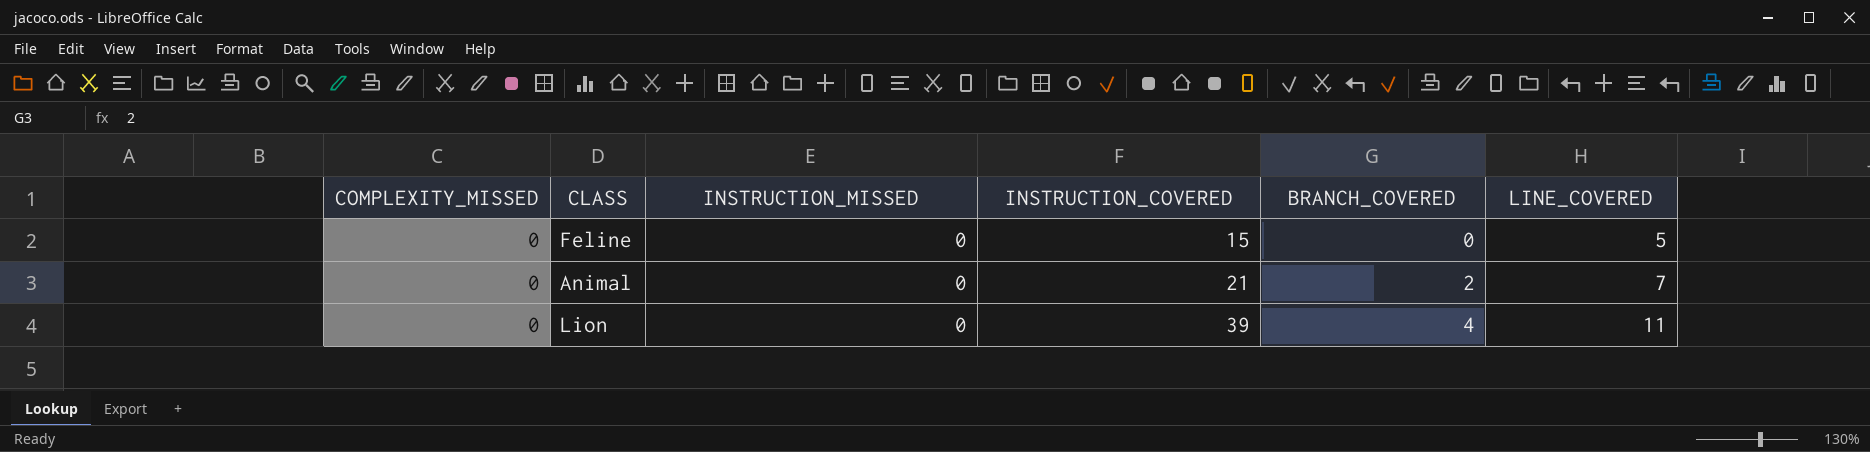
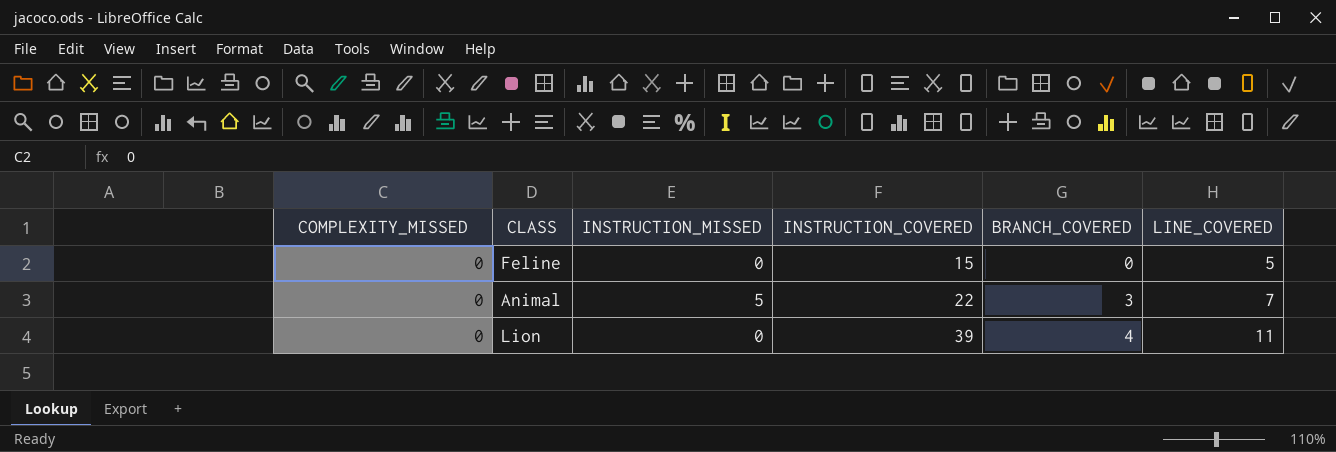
Animal | INSTRUCTION_MISSED: 0 -> 5
Animal | INSTRUCTION_COVERED: 21 -> 22
Animal | BRANCH_COVERED: 2 -> 3

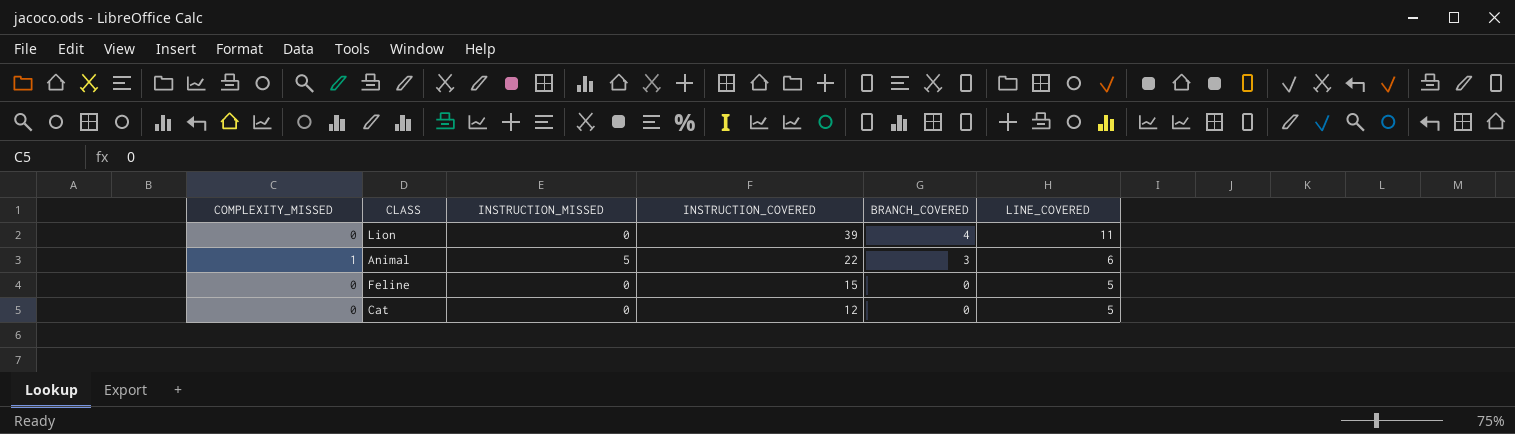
row order: INSTRUCTION_COVERED ascending -> INSTRUCTION_COVERED descending
Animal | COMPLEXITY_MISSED: 0 -> 1
Animal | LINE_COVERED: 7 -> 6
row Cat: none -> 0 | 0 | 12 | 0 | 5

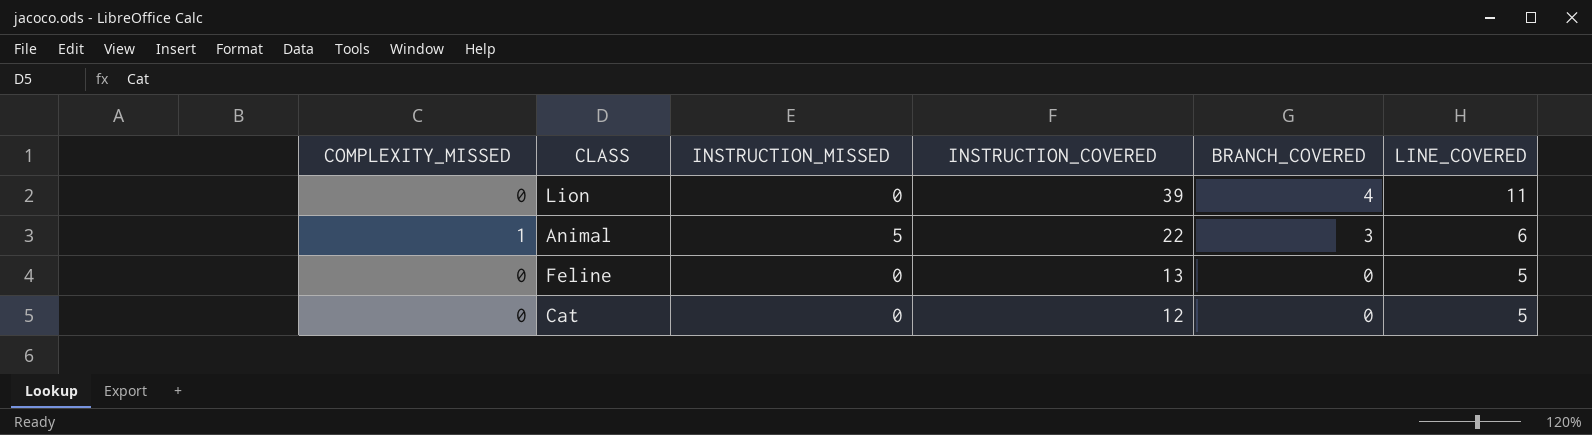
Feline | INSTRUCTION_COVERED: 15 -> 13

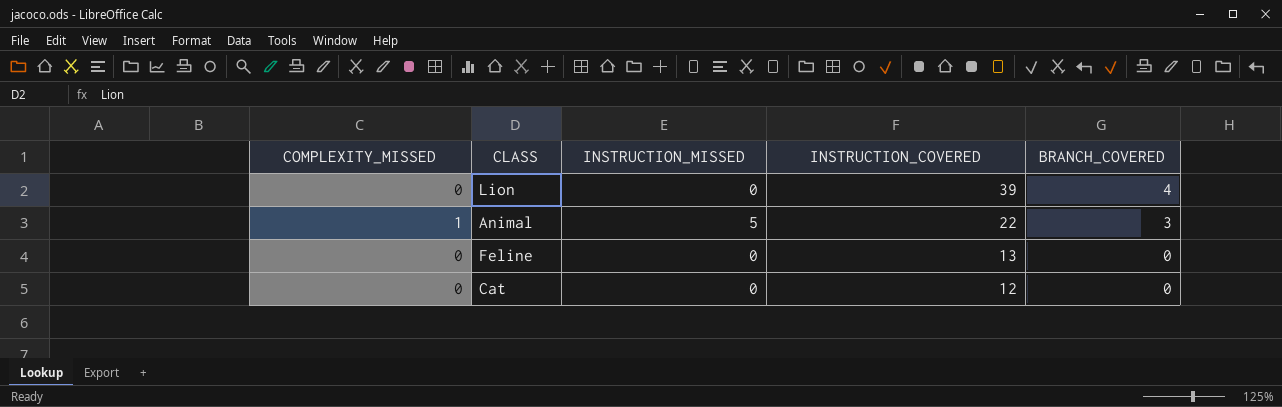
column LINE_COVERED | position: 6 -> none

